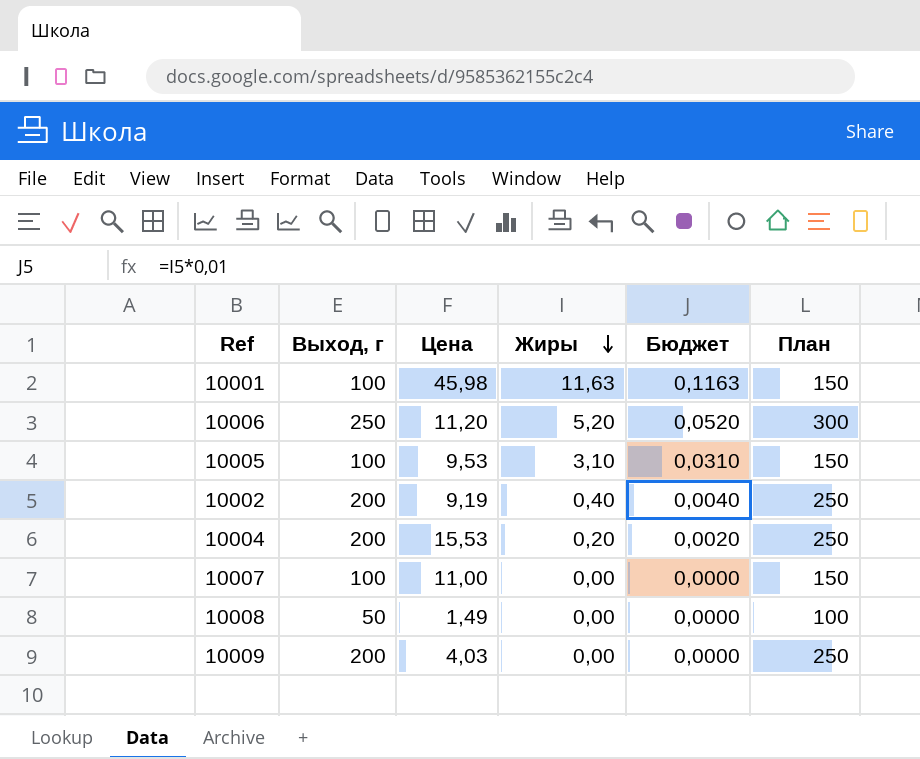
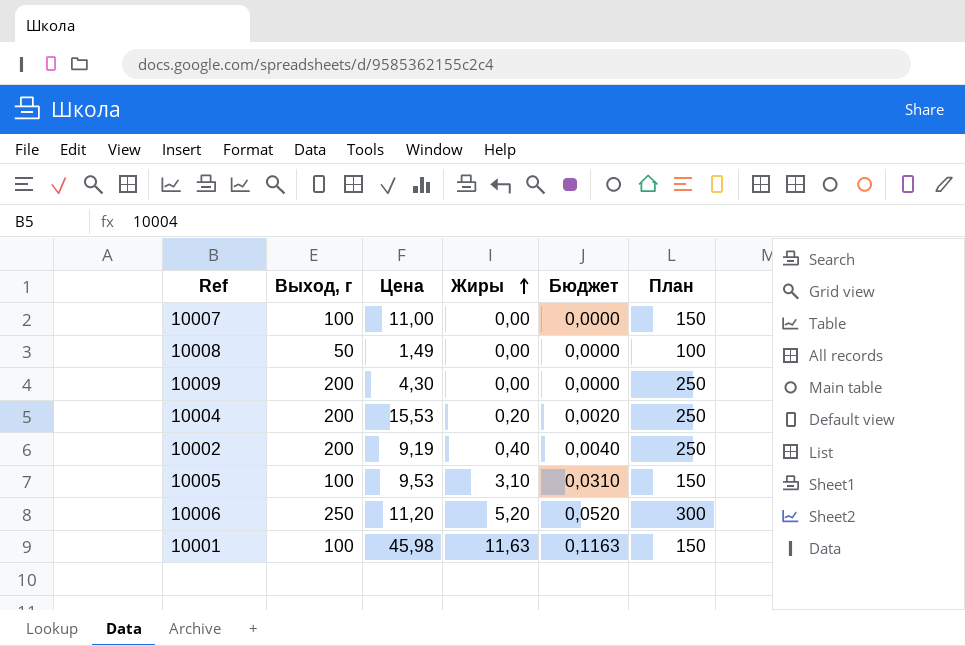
row order: Жиры descending -> Жиры ascending
10009 | Цена: 4,03 -> 4,30

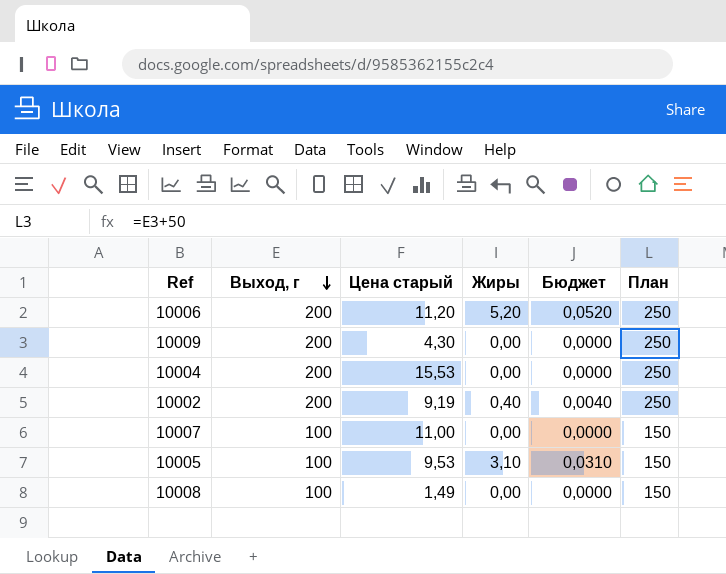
row order: Жиры ascending -> Выход, г descending
column name: Цена -> Цена старый
row 10001: 100 | 45,98 | 11,63 | 0,1163 | 150 -> none
10006 | Выход, г: 250 -> 200
10006 | План: 300 -> 250
10004 | Жиры: 0,20 -> 0,00
10004 | Бюджет: 0,0020 -> 0,0000
10008 | Выход, г: 50 -> 100
10008 | План: 100 -> 150

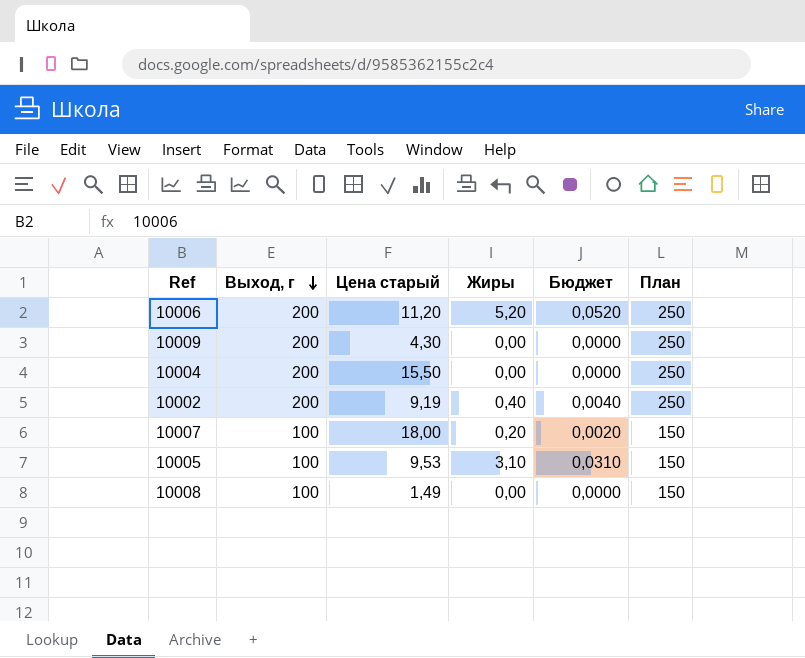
10004 | Цена старый: 15,53 -> 15,50
10007 | Цена старый: 11,00 -> 18,00
10007 | Жиры: 0,00 -> 0,20
10007 | Бюджет: 0,0000 -> 0,0020

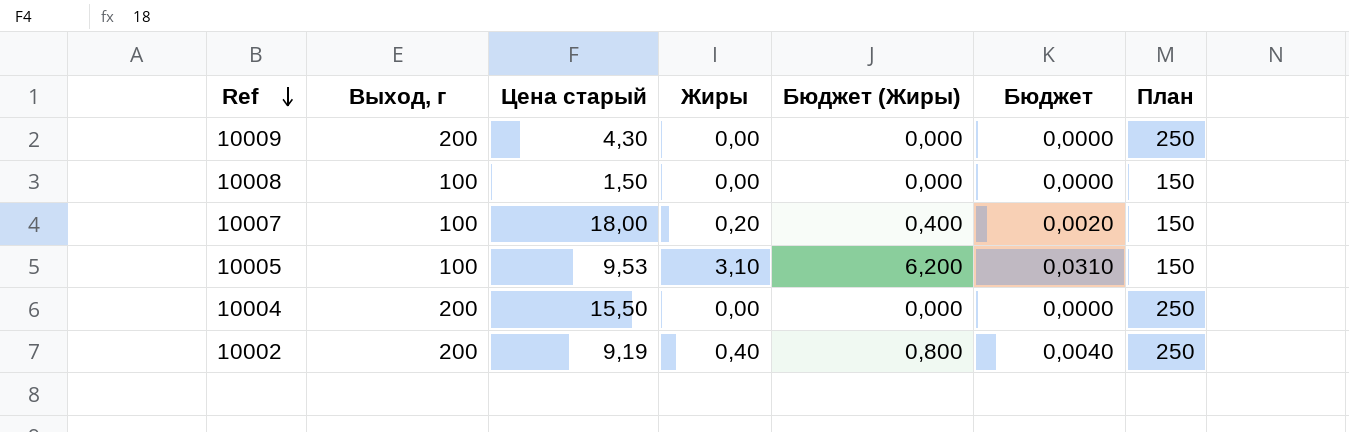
row order: Выход, г descending -> Ref descending
column Бюджет (Жиры) | formula: none -> [Жиры] * 2
row 10006: 200 | 11,20 | 5,20 | 0,0520 | 250 -> none
10008 | Цена старый: 1,49 -> 1,50

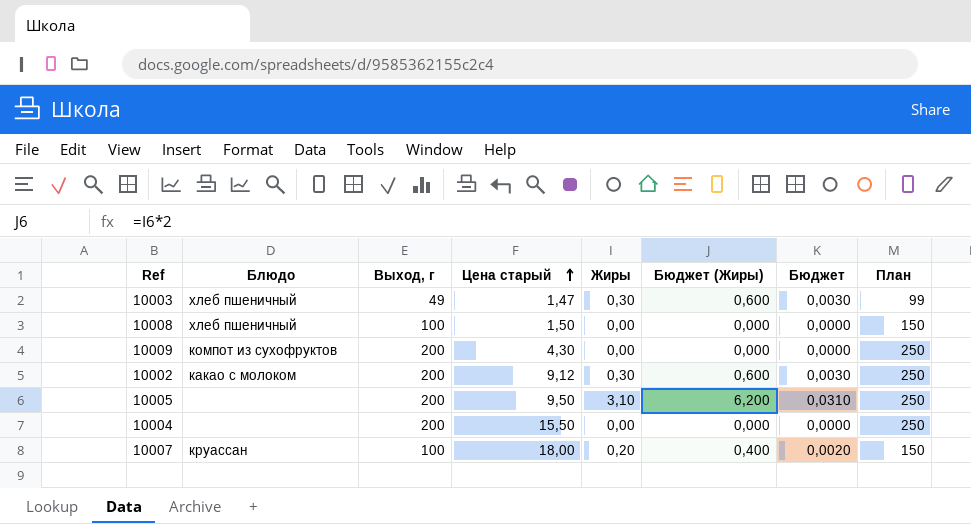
row order: Ref descending -> Цена старый ascending
column Блюдо | position: none -> 2
row 10003: none -> хлеб пшеничный | 49 | 1,47 | 0,30 | 0,600 | 0,0030 | 99
10002 | Цена старый: 9,19 -> 9,12
10002 | Жиры: 0,40 -> 0,30
10002 | Бюджет (Жиры): 0,800 -> 0,600
10002 | Бюджет: 0,0040 -> 0,0030
10005 | Выход, г: 100 -> 200
10005 | Цена старый: 9,53 -> 9,50
10005 | План: 150 -> 250

